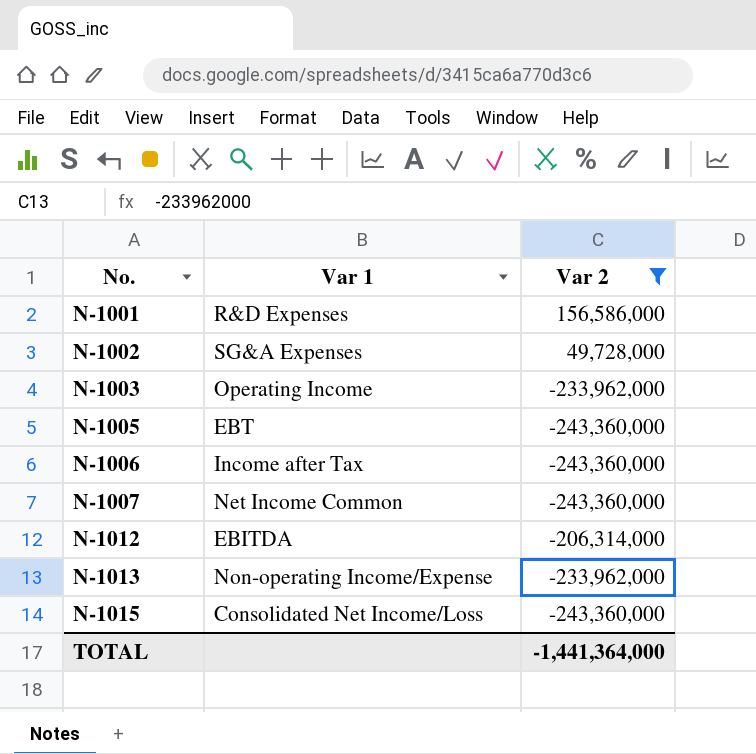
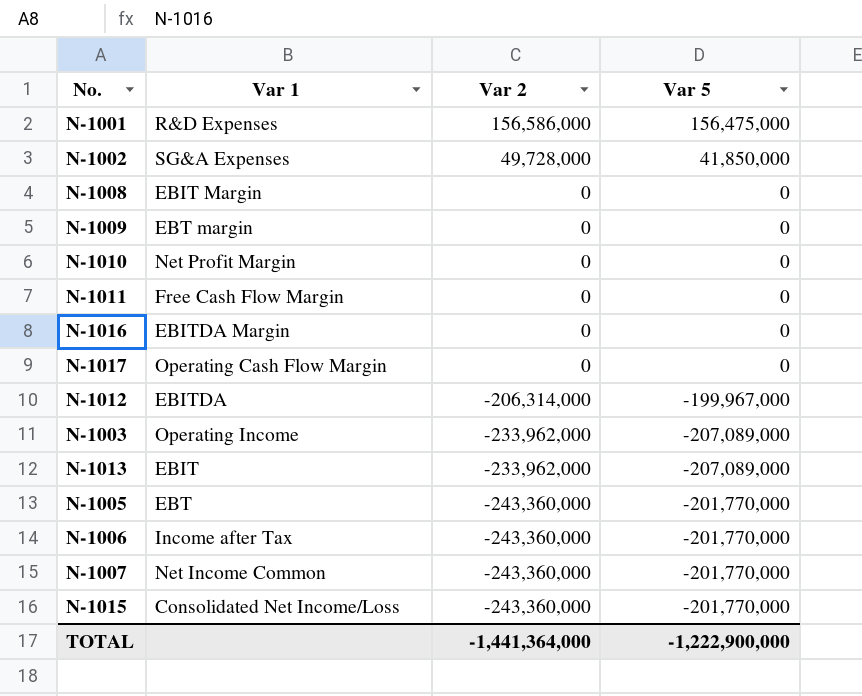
filter: Var 2 != 0 -> none
row order: No. ascending -> Var 2 descending
column Var 5 | position: none -> 4
N-1013 | Var 1: Non-operating Income/Expense -> EBIT

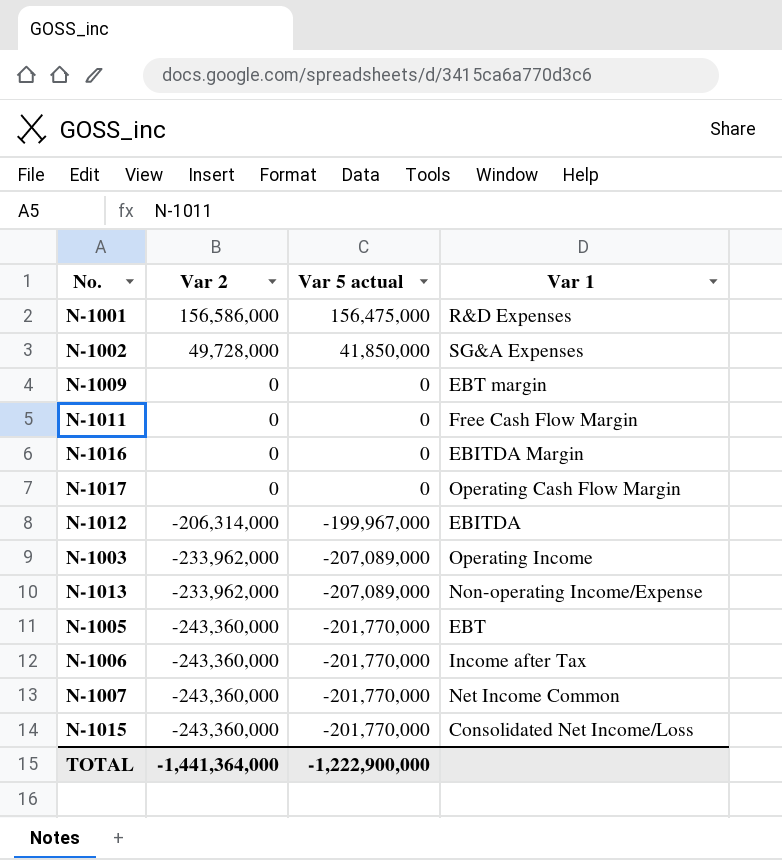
column name: Var 5 -> Var 5 actual
column Var 1 | position: 2 -> 4
row N-1008: EBIT Margin | 0 | 0 -> none
row N-1010: Net Profit Margin | 0 | 0 -> none
N-1013 | Var 1: EBIT -> Non-operating Income/Expense

